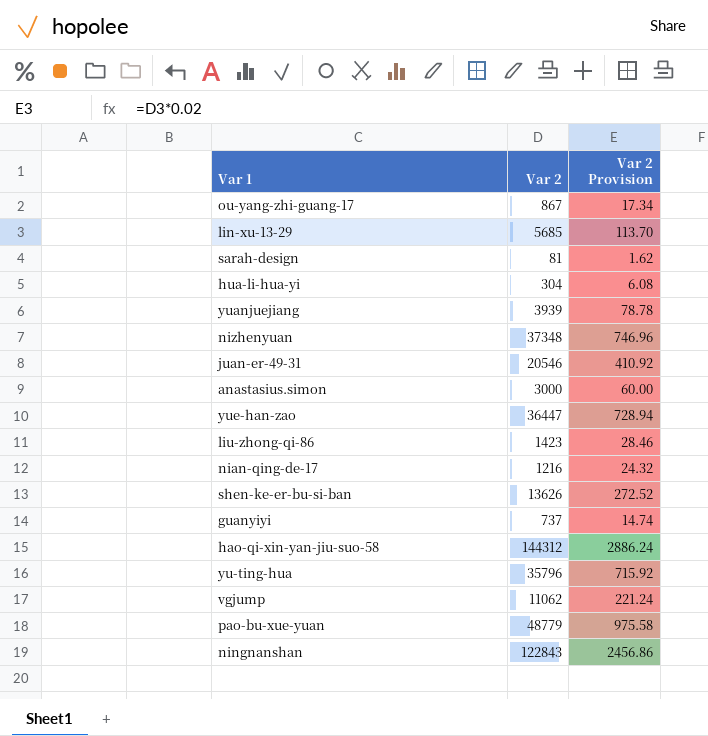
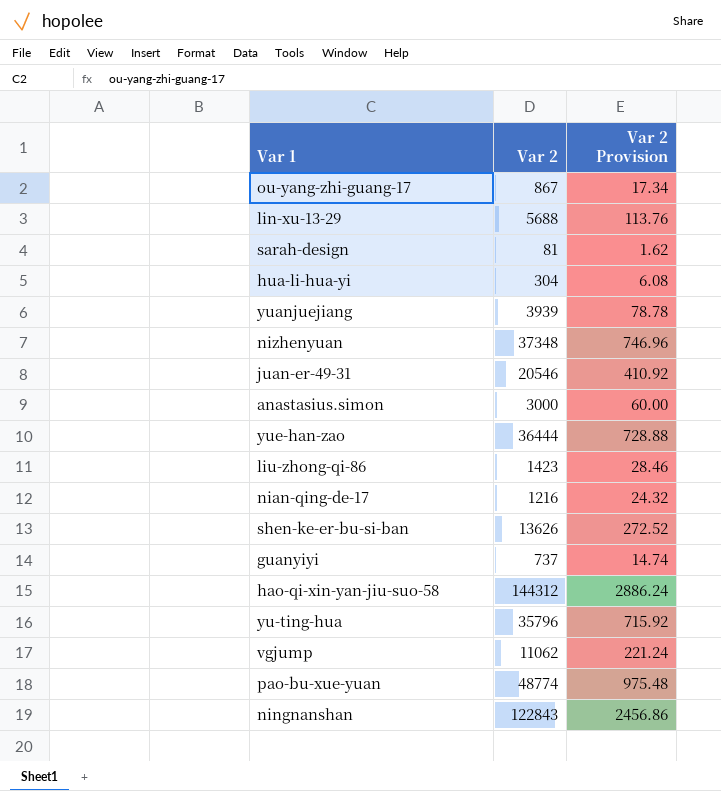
lin-xu-13-29 | Var 2: 5685 -> 5688
lin-xu-13-29 | Var 2 Provision: 113.70 -> 113.76
yue-han-zao | Var 2: 36447 -> 36444
yue-han-zao | Var 2 Provision: 728.94 -> 728.88
pao-bu-xue-yuan | Var 2: 48779 -> 48774
pao-bu-xue-yuan | Var 2 Provision: 975.58 -> 975.48

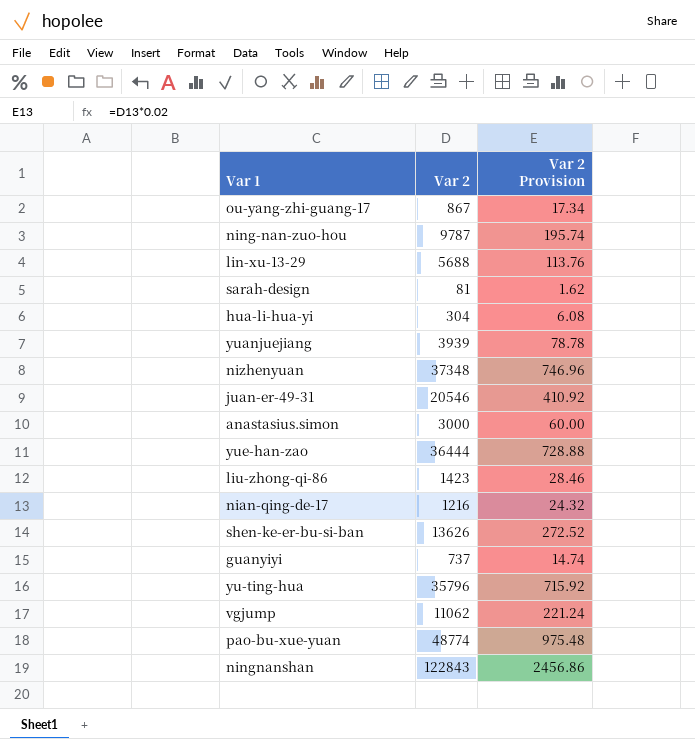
row hao-qi-xin-yan-jiu-suo-58: 144312 | 2886.24 -> none
row ning-nan-zuo-hou: none -> 9787 | 195.74

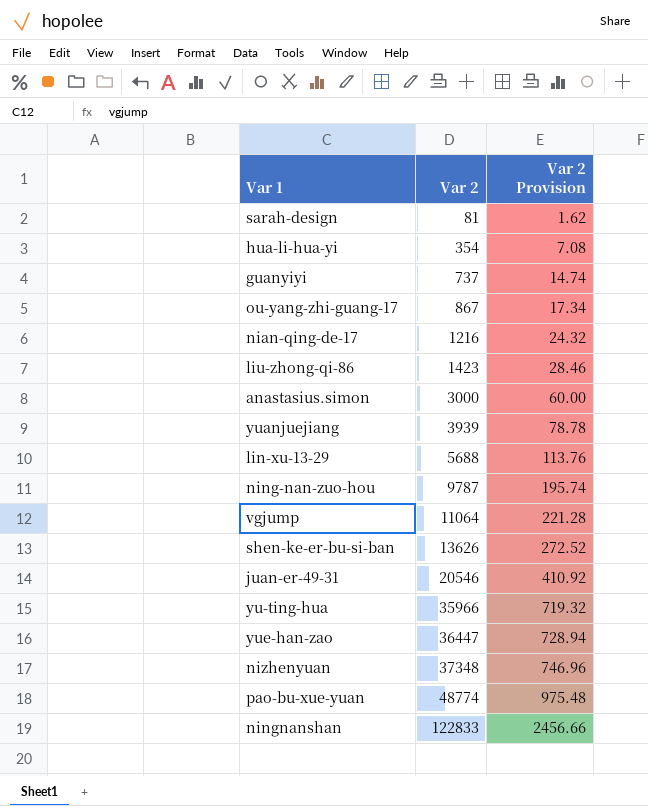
row order: none -> Var 2 ascending
hua-li-hua-yi | Var 2: 304 -> 354
hua-li-hua-yi | Var 2 Provision: 6.08 -> 7.08
vgjump | Var 2: 11062 -> 11064
vgjump | Var 2 Provision: 221.24 -> 221.28
yu-ting-hua | Var 2: 35796 -> 35966
yu-ting-hua | Var 2 Provision: 715.92 -> 719.32
yue-han-zao | Var 2: 36444 -> 36447
yue-han-zao | Var 2 Provision: 728.88 -> 728.94
ningnanshan | Var 2: 122843 -> 122833
ningnanshan | Var 2 Provision: 2456.86 -> 2456.66

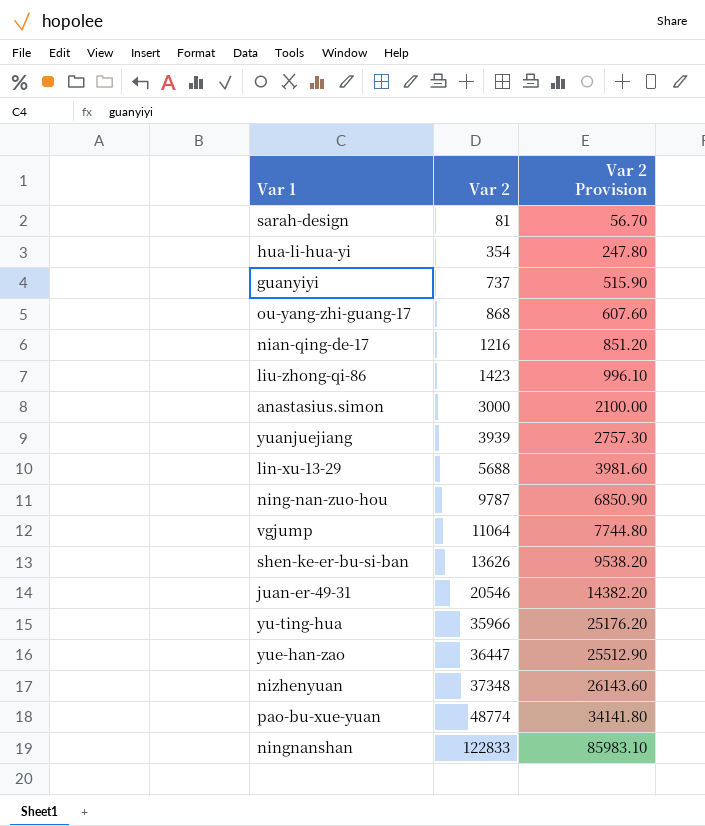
column Var 2 Provision | formula: [Var 2] * 0.02 -> [Var 2] * 0.7
ou-yang-zhi-guang-17 | Var 2: 867 -> 868

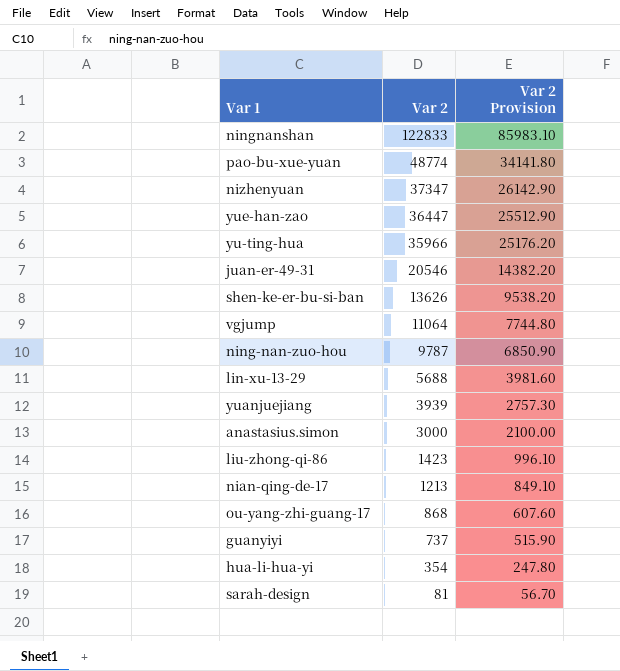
row order: Var 2 ascending -> Var 2 descending
nizhenyuan | Var 2: 37348 -> 37347
nizhenyuan | Var 2 Provision: 26143.60 -> 26142.90
nian-qing-de-17 | Var 2: 1216 -> 1213
nian-qing-de-17 | Var 2 Provision: 851.20 -> 849.10

